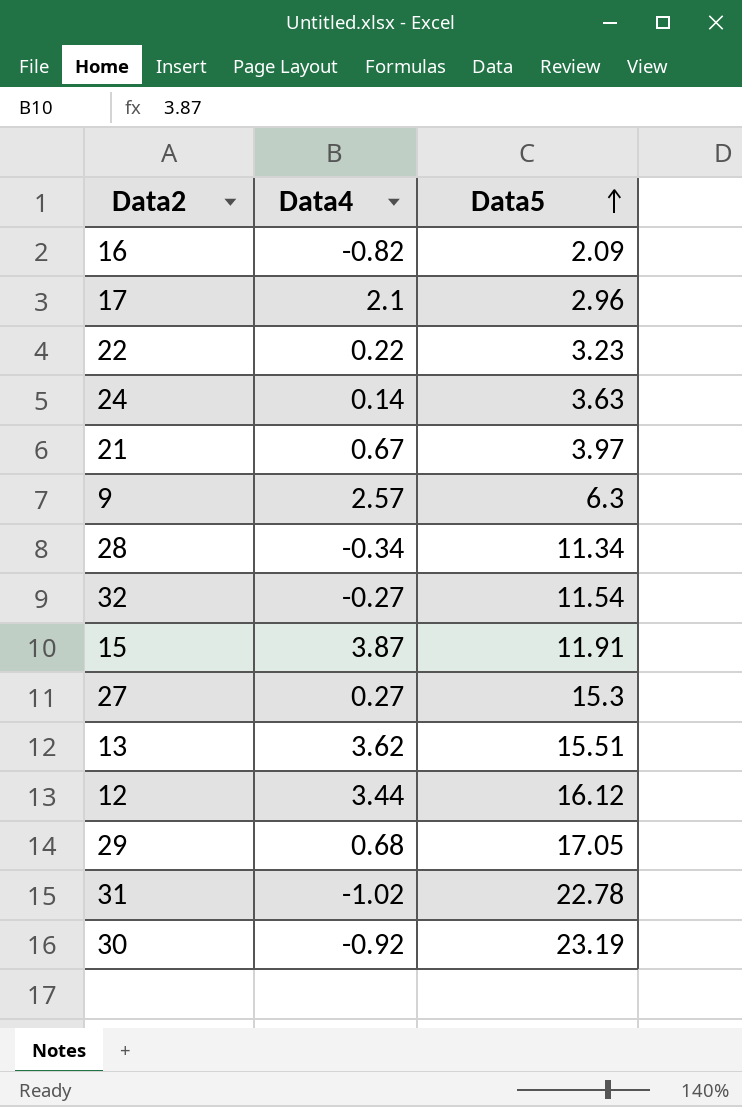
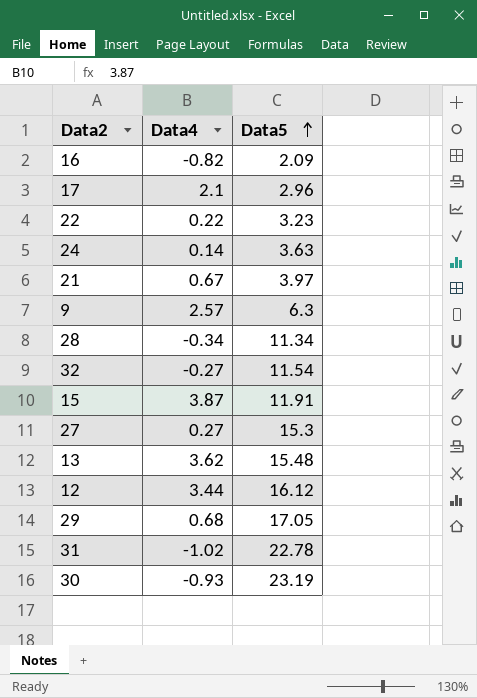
13 | Data5: 15.51 -> 15.48
30 | Data4: -0.92 -> -0.93

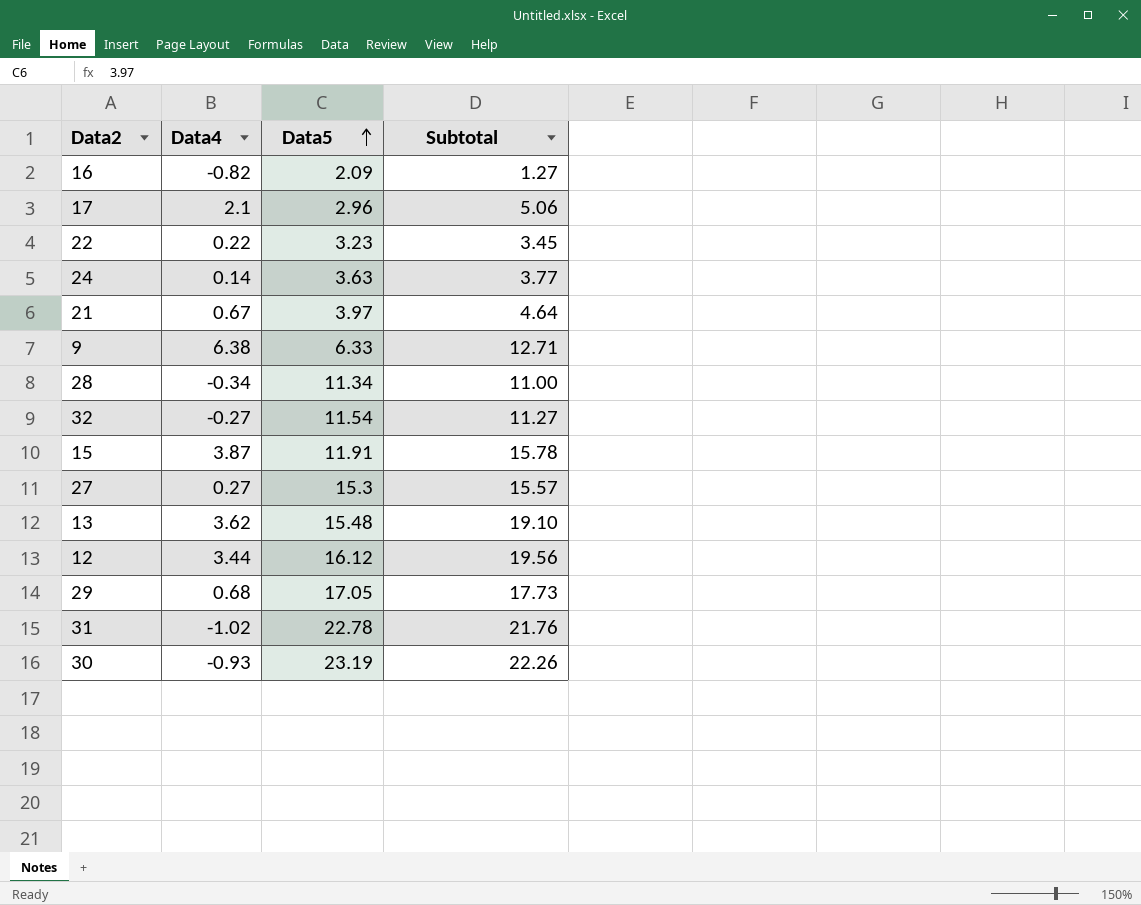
column Subtotal | formula: none -> [Data4] + [Data5]
9 | Data4: 2.57 -> 6.38
9 | Data5: 6.3 -> 6.33

